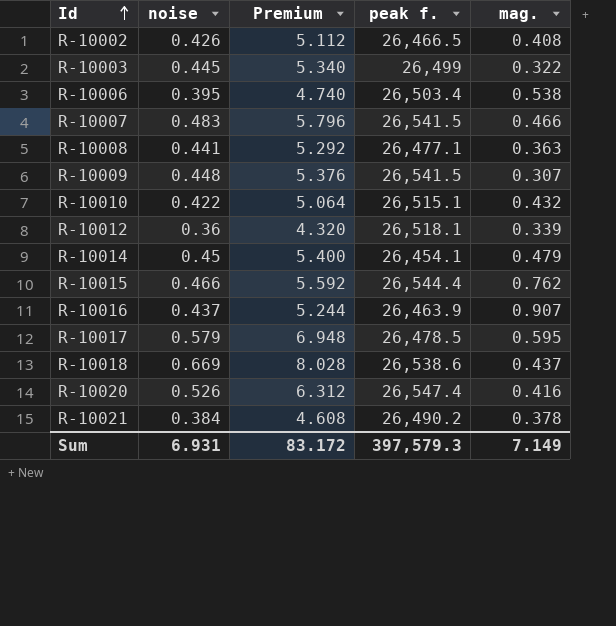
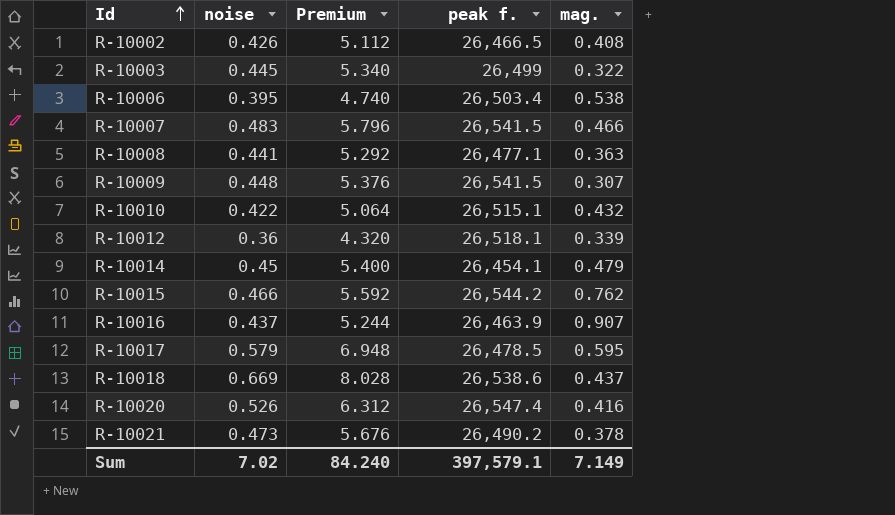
R-10015 | peak f.: 26,544.4 -> 26,544.2
R-10021 | noise: 0.384 -> 0.473
R-10021 | Premium: 4.608 -> 5.676
Sum | noise: 6.931 -> 7.02
Sum | Premium: 83.172 -> 84.240
Sum | peak f.: 397,579.3 -> 397,579.1

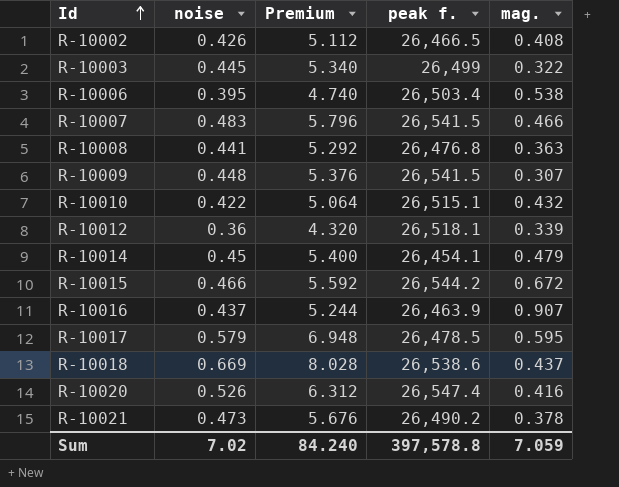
R-10008 | peak f.: 26,477.1 -> 26,476.8
R-10015 | mag.: 0.762 -> 0.672
Sum | peak f.: 397,579.1 -> 397,578.8
Sum | mag.: 7.149 -> 7.059

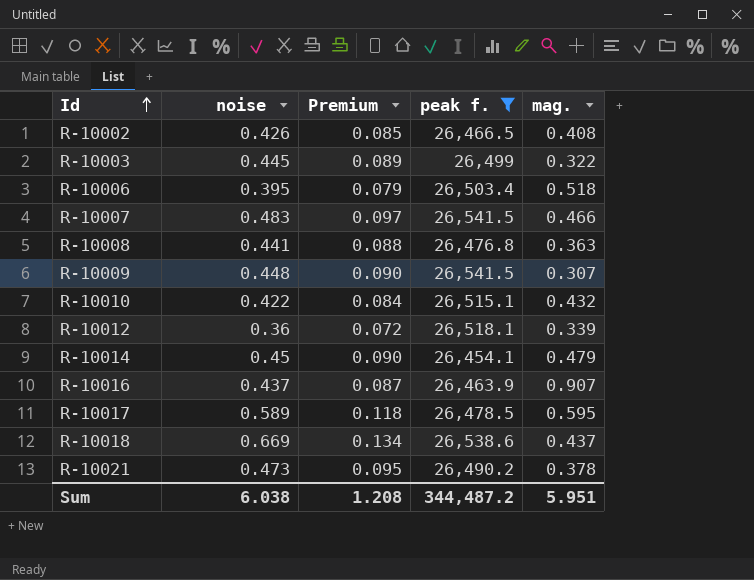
filter: none -> peak f. <= 26,541.5
column Premium | formula: [noise] * 12 -> [noise] * 0.2
R-10006 | mag.: 0.538 -> 0.518
R-10017 | noise: 0.579 -> 0.589
Sum | noise: 7.02 -> 6.038
Sum | Premium: 84.240 -> 1.208
Sum | peak f.: 397,578.8 -> 344,487.2
Sum | mag.: 7.059 -> 5.951

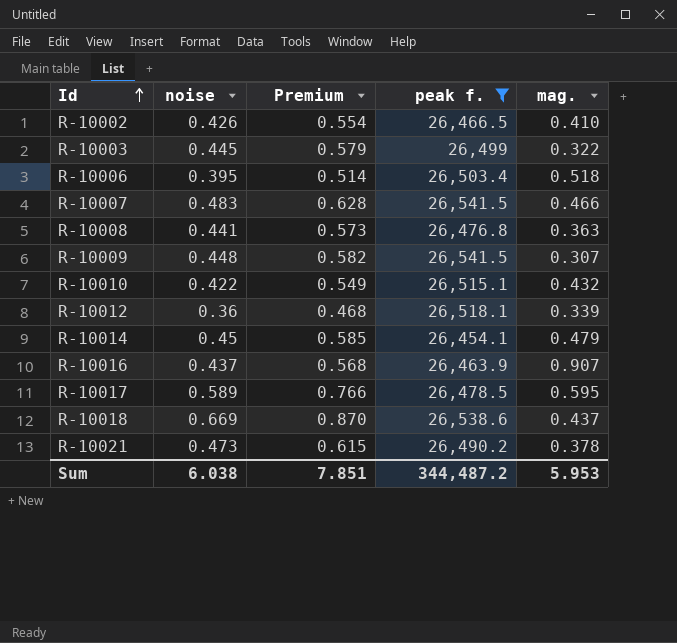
column Premium | formula: [noise] * 0.2 -> [noise] * 1.3
R-10002 | mag.: 0.408 -> 0.410
Sum | Premium: 1.208 -> 7.851
Sum | mag.: 5.951 -> 5.953

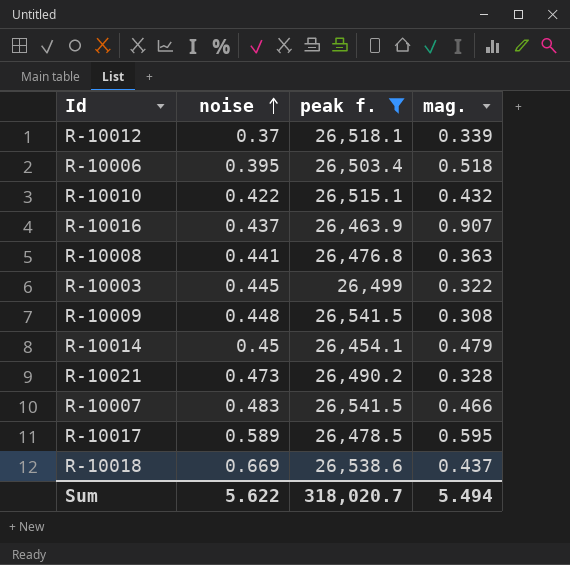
row order: Id ascending -> noise ascending
column Premium | formula: [noise] * 1.3 -> none
row R-10002: 0.426 | 0.554 | 26,466.5 | 0.410 -> none
R-10012 | noise: 0.36 -> 0.37
R-10009 | mag.: 0.307 -> 0.308
R-10021 | mag.: 0.378 -> 0.328
Sum | noise: 6.038 -> 5.622
Sum | peak f.: 344,487.2 -> 318,020.7
Sum | mag.: 5.953 -> 5.494

